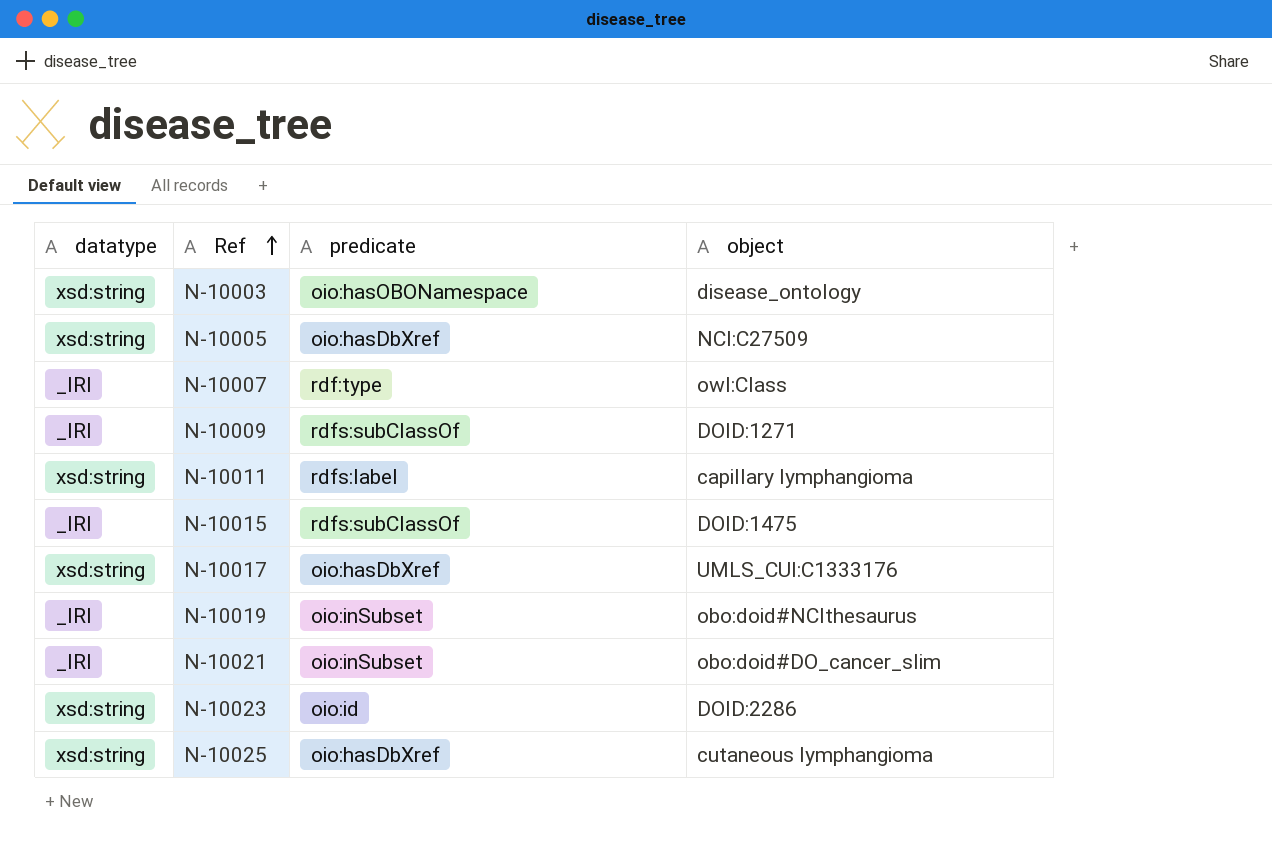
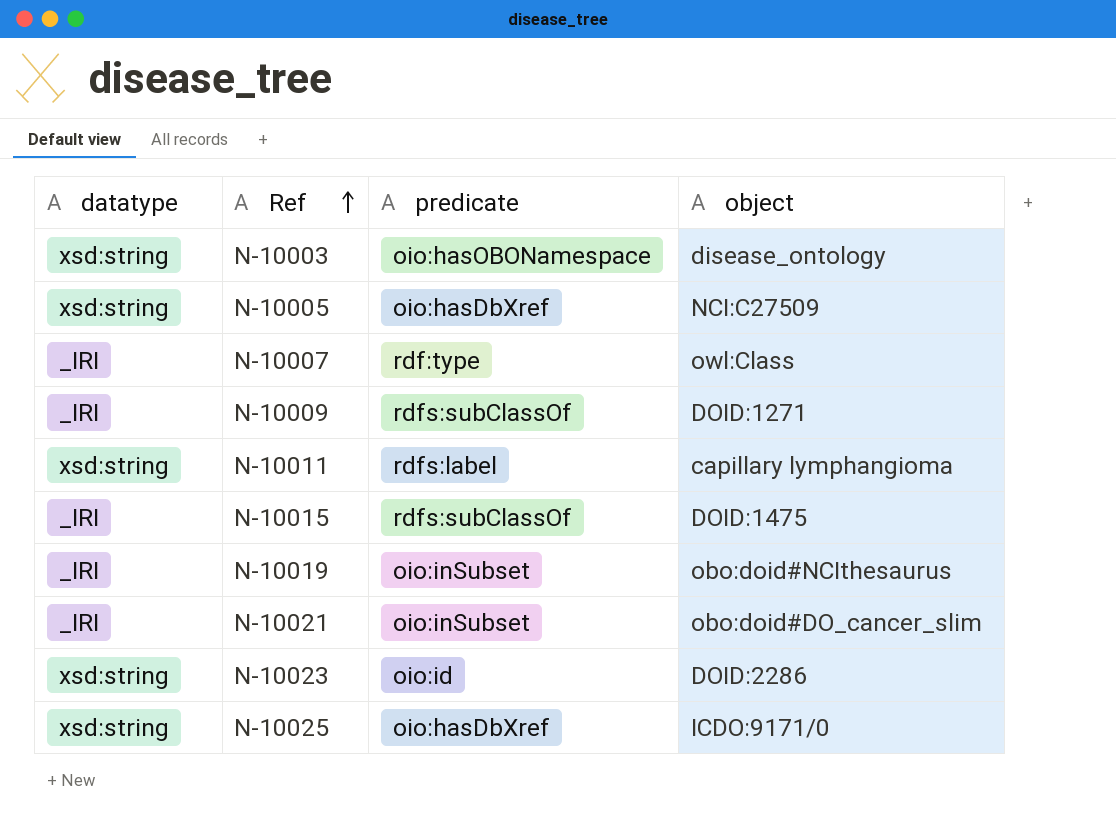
row N-10017: xsd:string | oio:hasDbXref | UMLS_CUI:C1333176 -> none
N-10025 | object: cutaneous lymphangioma -> ICDO:9171/0

